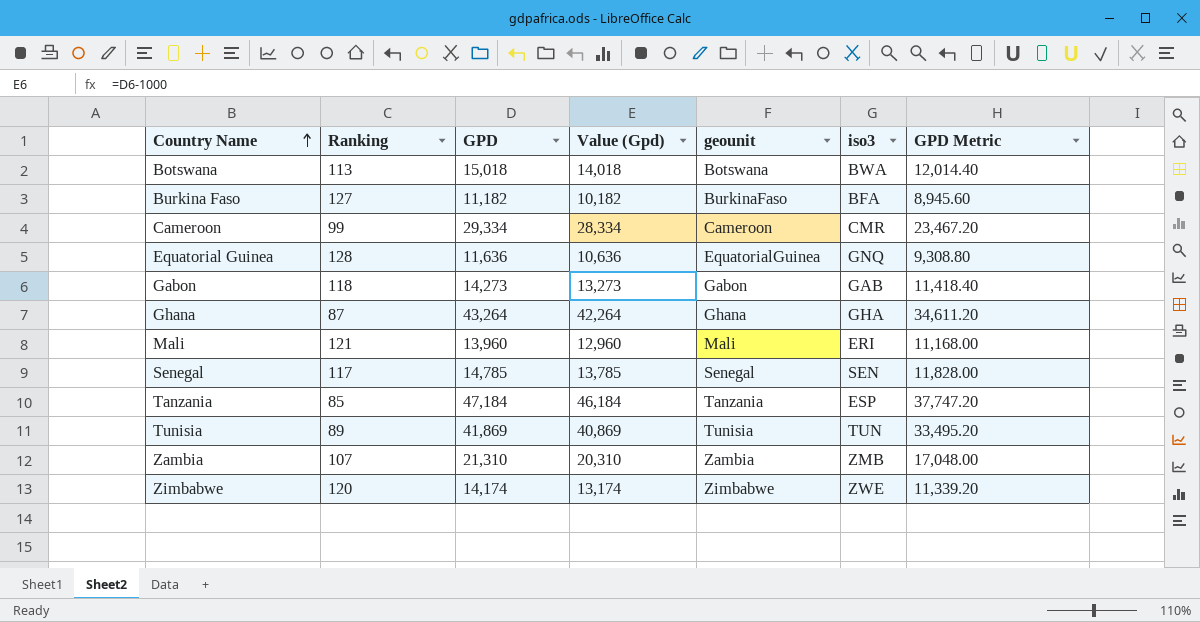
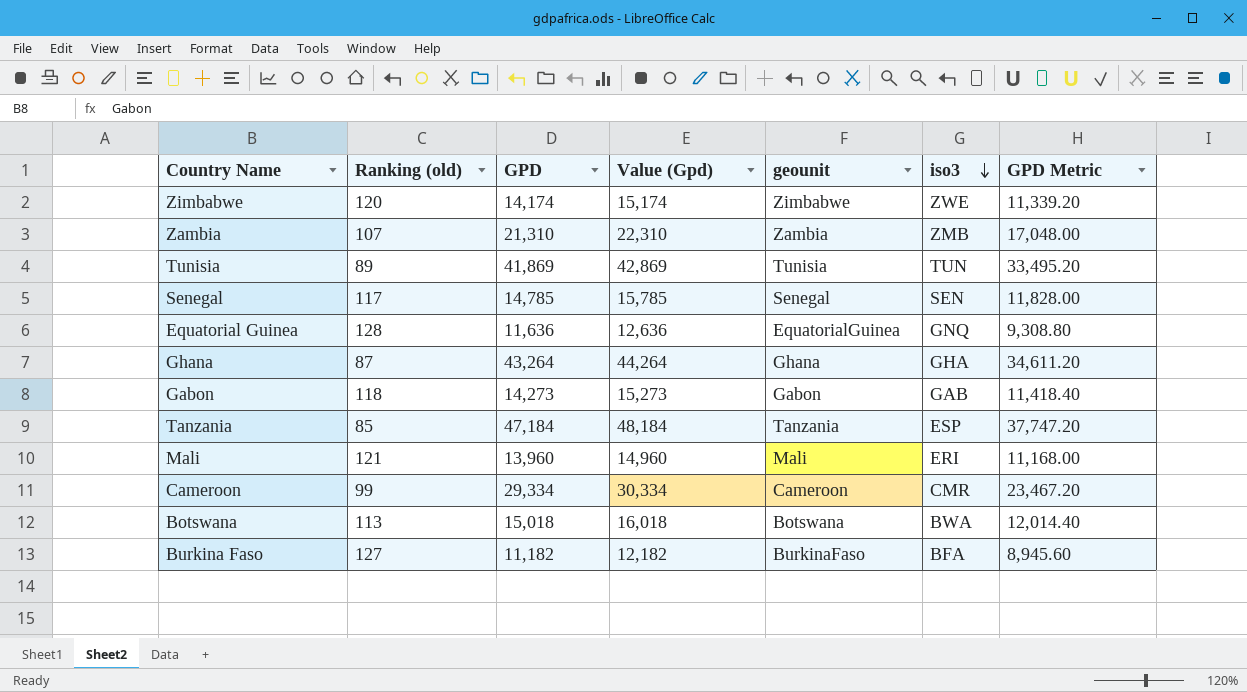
row order: Country Name ascending -> iso3 descending
column name: Ranking -> Ranking (old)
column Value (Gpd) | formula: [GPD] - 1000 -> [GPD] + 1000

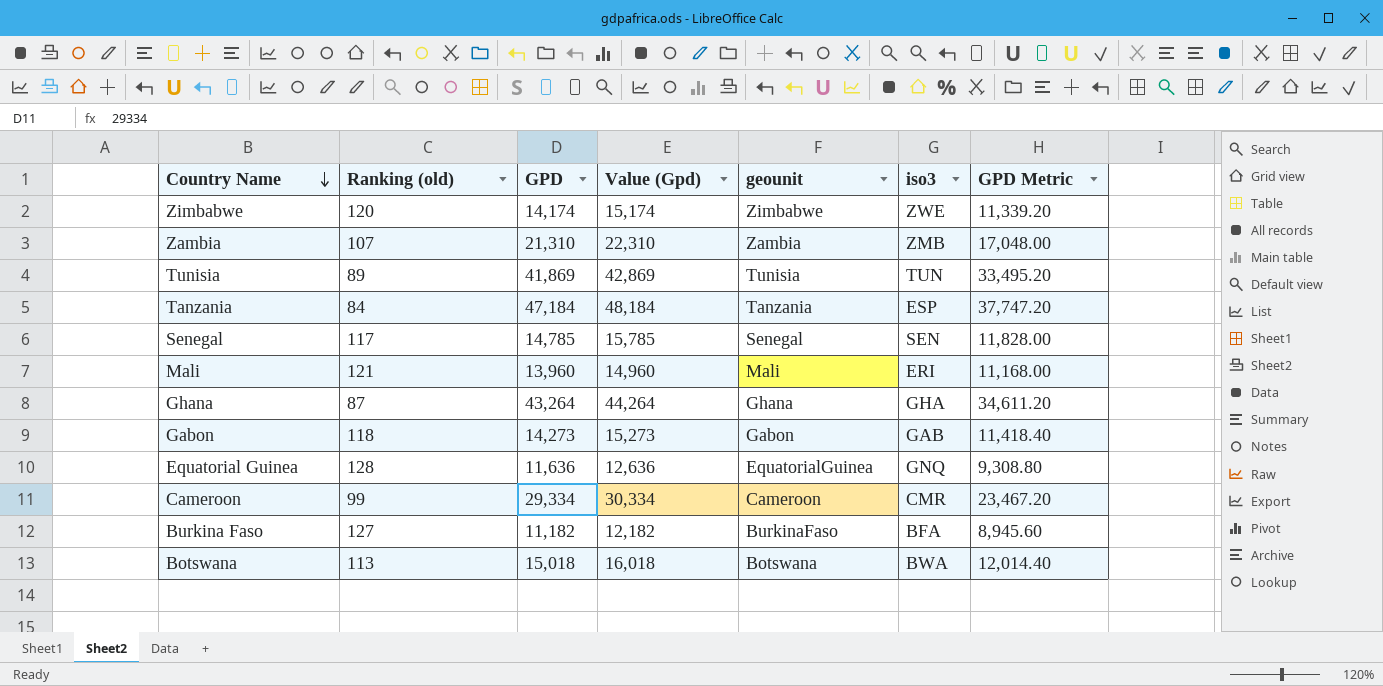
row order: iso3 descending -> Country Name descending
Tanzania | Ranking (old): 85 -> 84

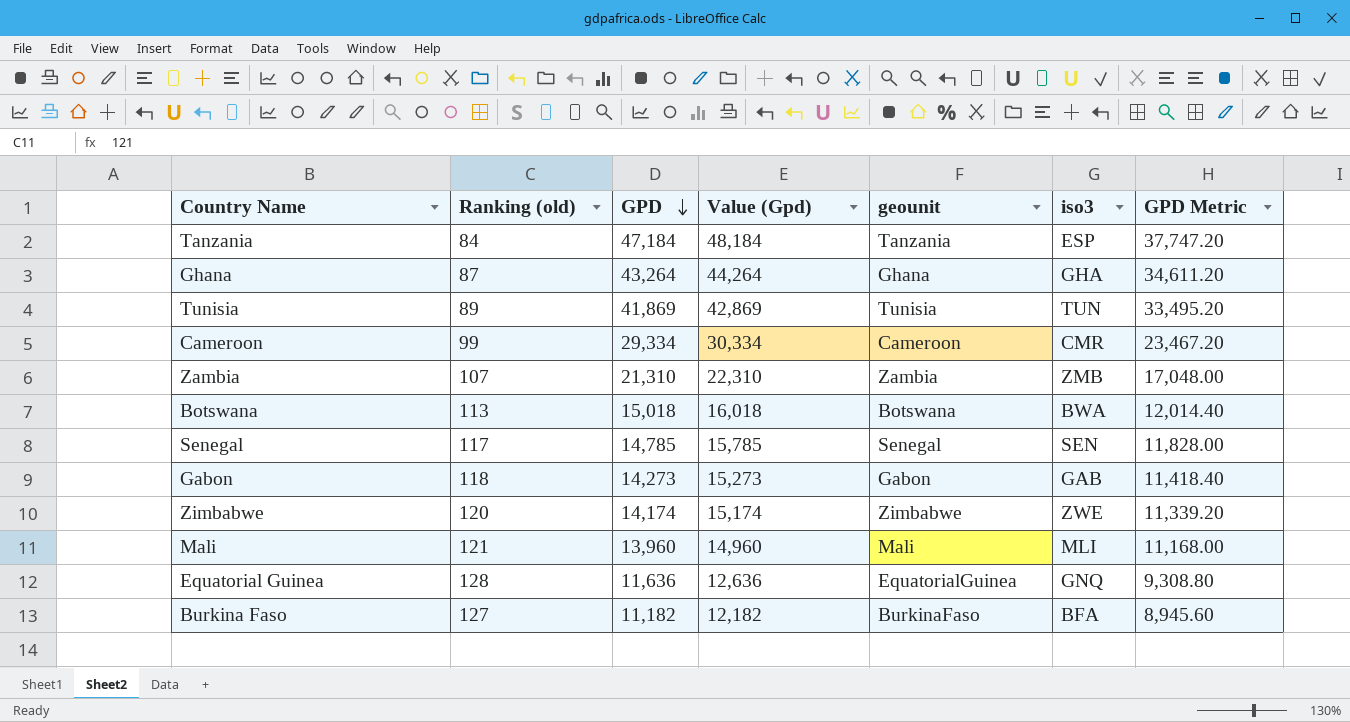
row order: Country Name descending -> GPD descending
Mali | iso3: ERI -> MLI

